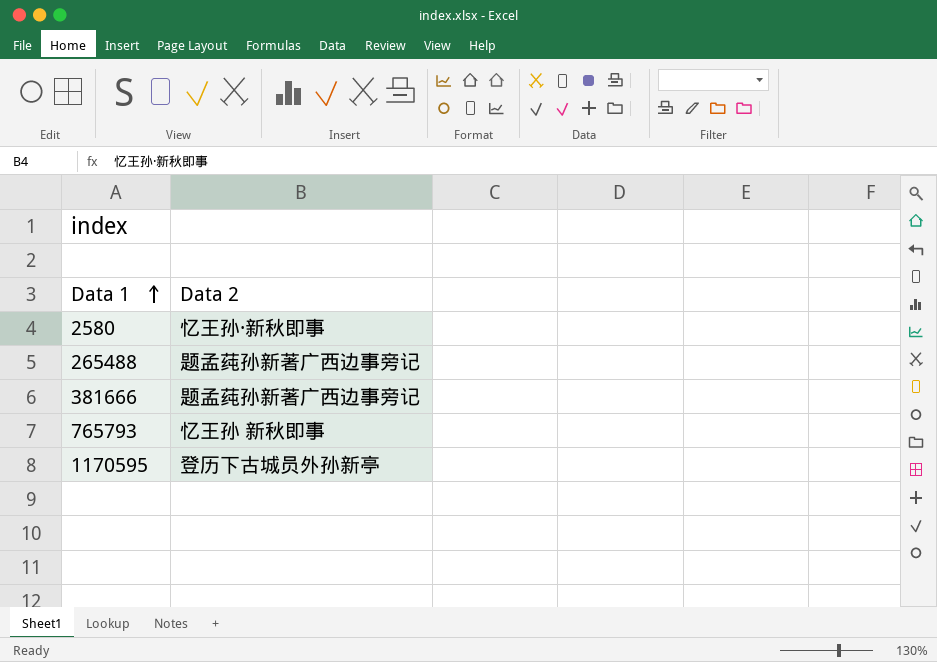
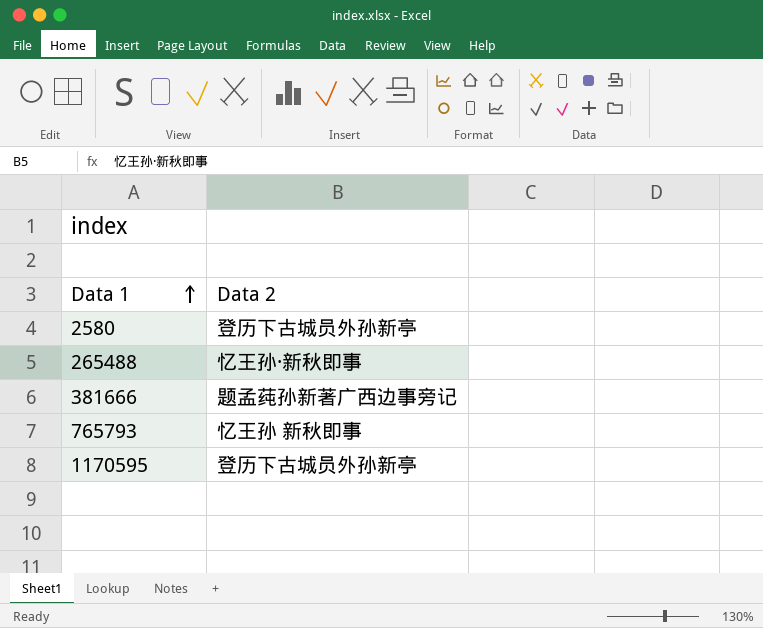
2580 | Data 2: 忆王孙·新秋即事 -> 登历下古城员外孙新亭
265488 | Data 2: 题孟莼孙新著广西边事旁记 -> 忆王孙·新秋即事

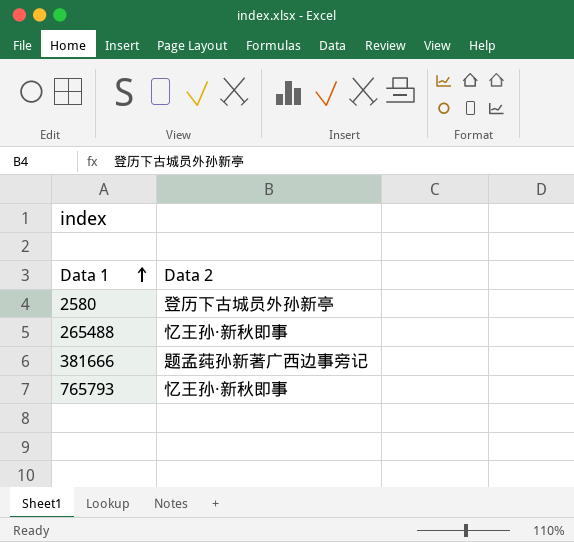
row 1170595: 登历下古城员外孙新亭 -> none
765793 | Data 2: 忆王孙 新秋即事 -> 忆王孙·新秋即事

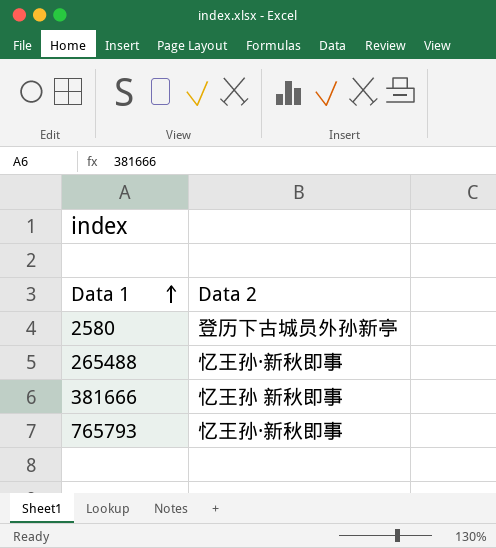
381666 | Data 2: 题孟莼孙新著广西边事旁记 -> 忆王孙 新秋即事

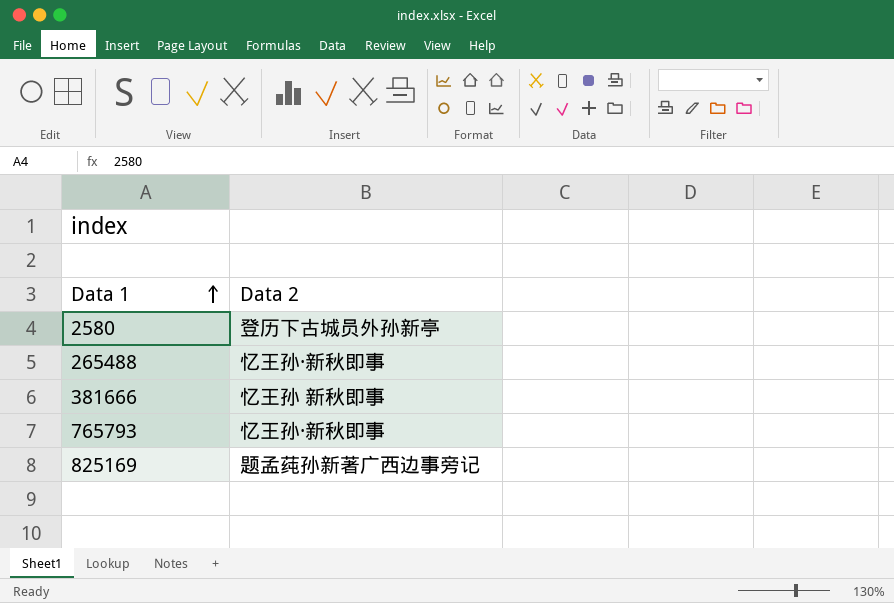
row 825169: none -> 题孟莼孙新著广西边事旁记

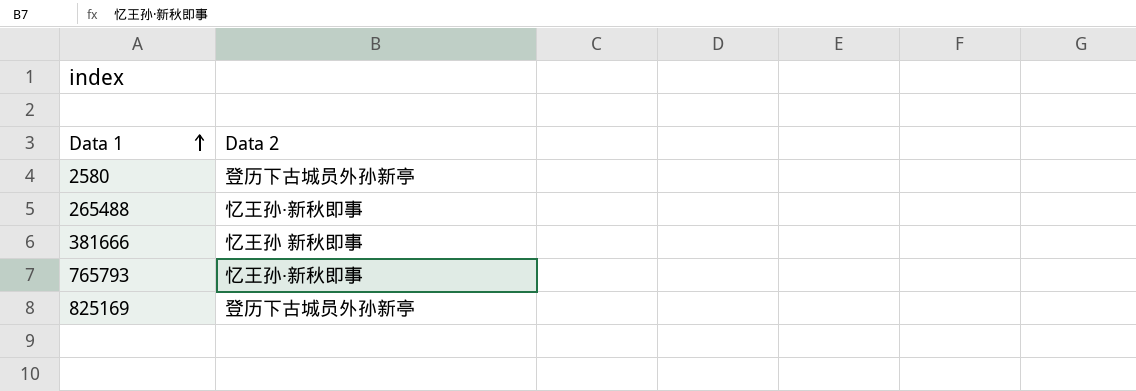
825169 | Data 2: 题孟莼孙新著广西边事旁记 -> 登历下古城员外孙新亭

